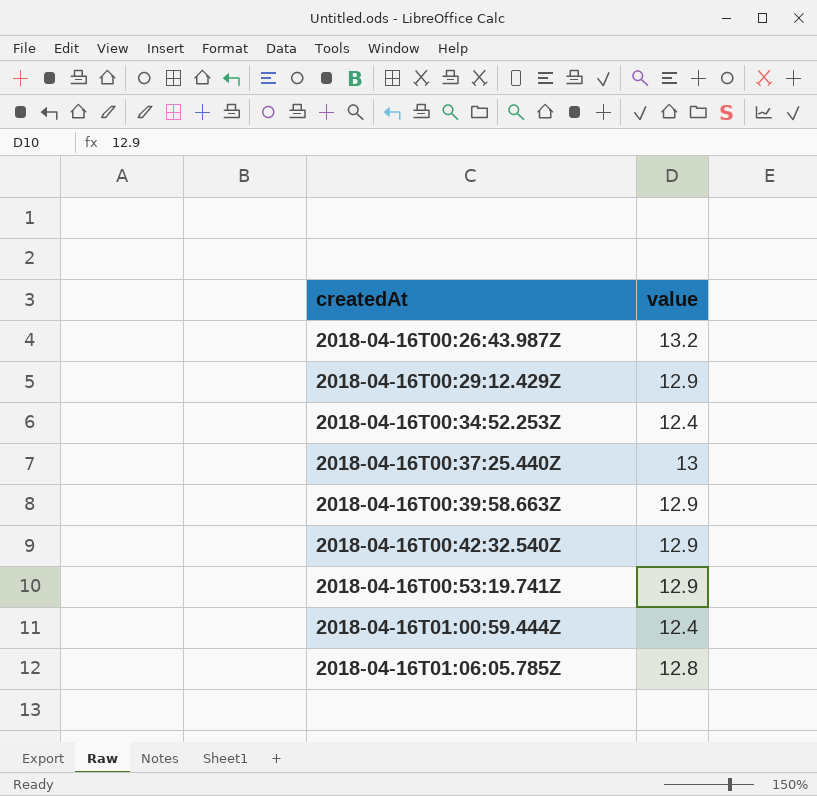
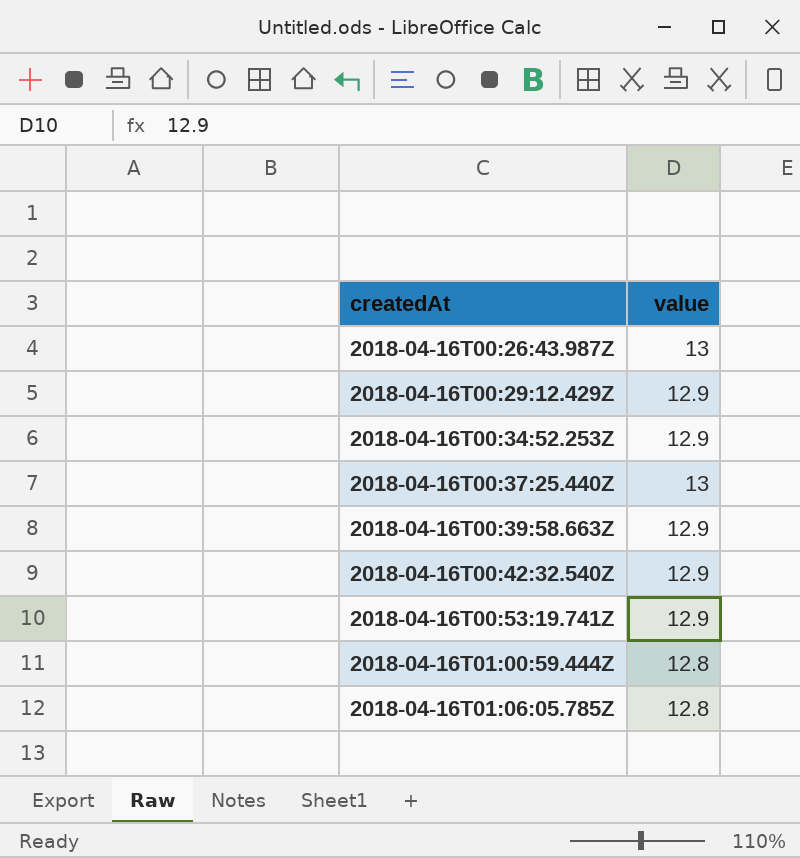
2018-04-16T00:26:43.987Z | value: 13.2 -> 13
2018-04-16T00:34:52.253Z | value: 12.4 -> 12.9
2018-04-16T01:00:59.444Z | value: 12.4 -> 12.8

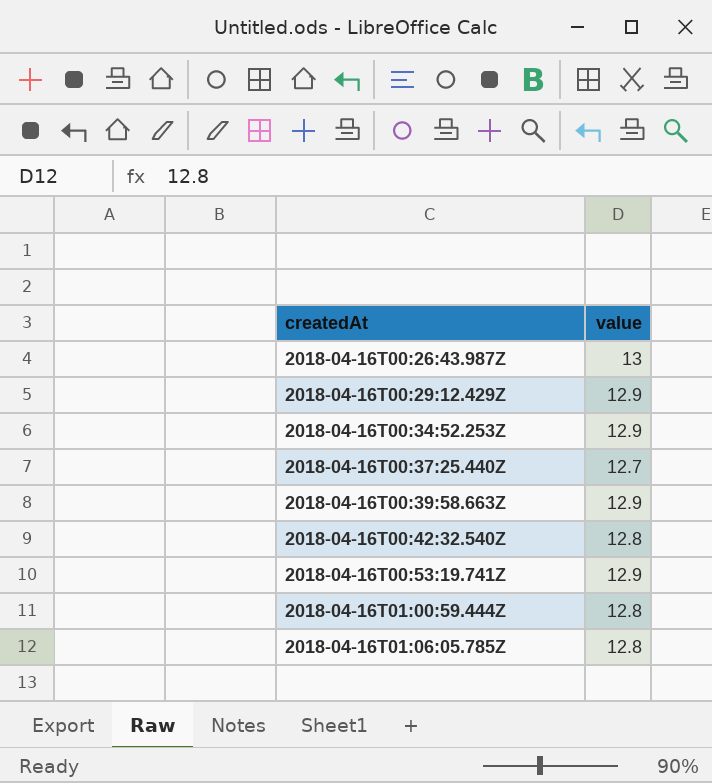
2018-04-16T00:37:25.440Z | value: 13 -> 12.7
2018-04-16T00:42:32.540Z | value: 12.9 -> 12.8

